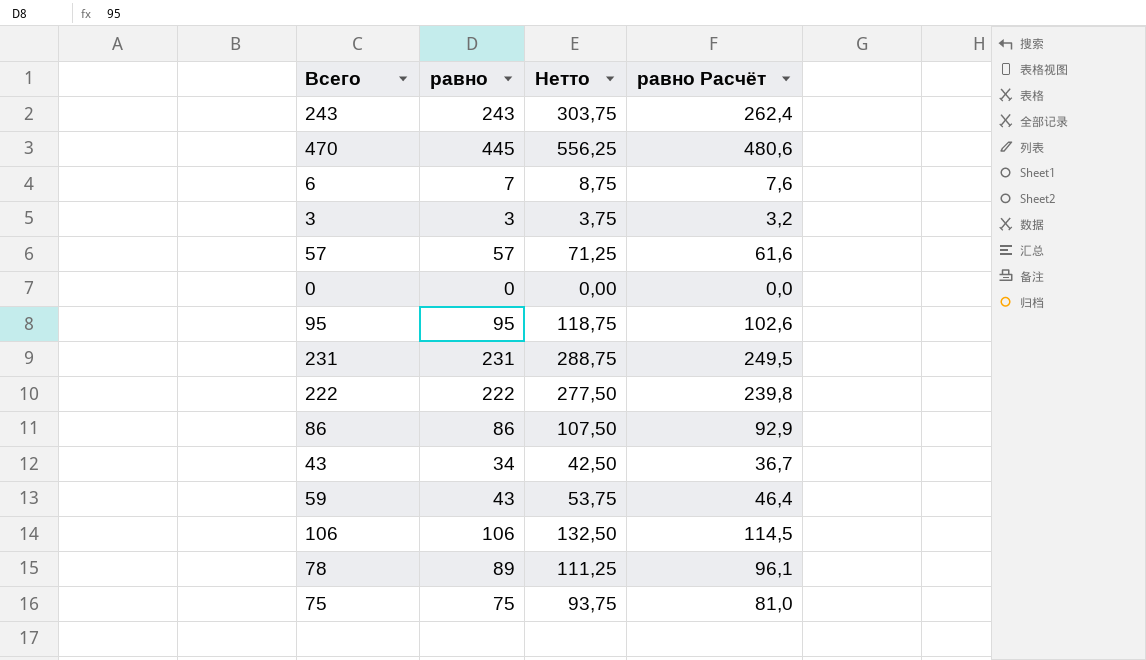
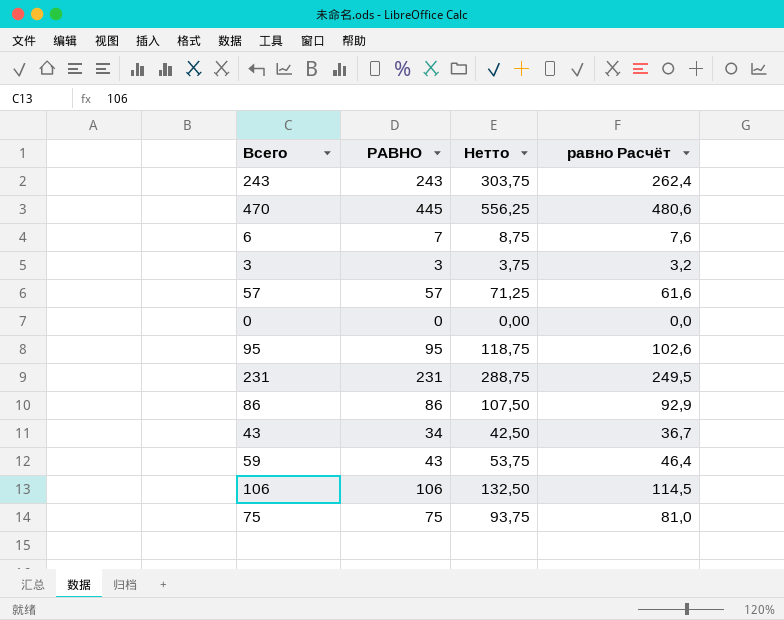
column name: равно -> РАВНО
row 222: 222 | 277,50 | 239,8 -> none
row 78: 89 | 111,25 | 96,1 -> none

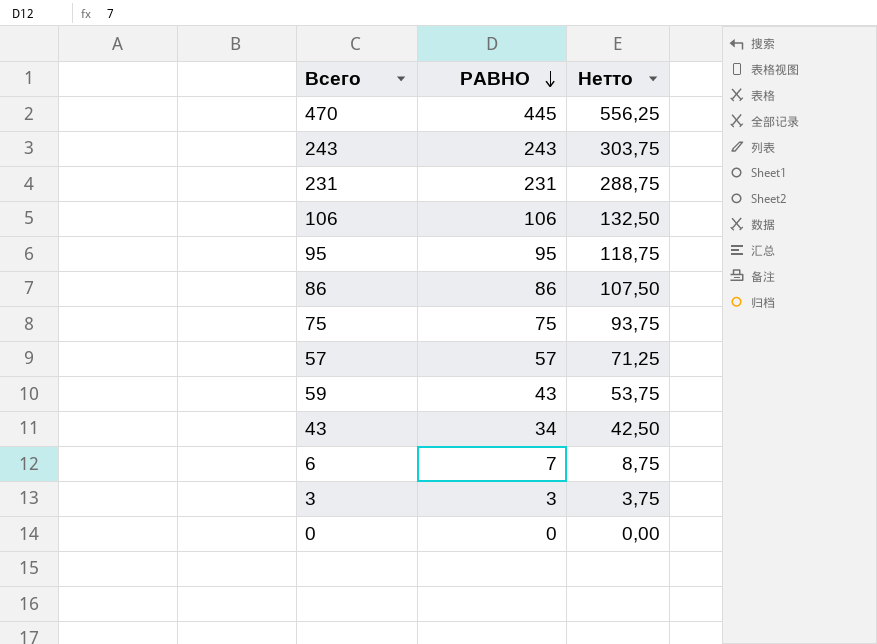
row order: none -> РАВНО descending
column равно Расчёт | formula: [РАВНО] * 1,08 -> none

